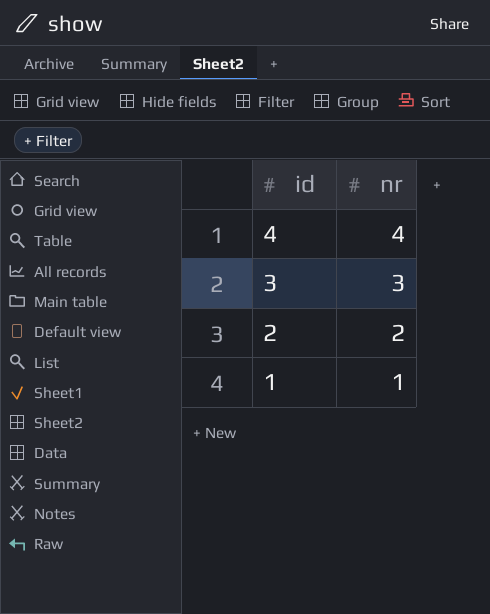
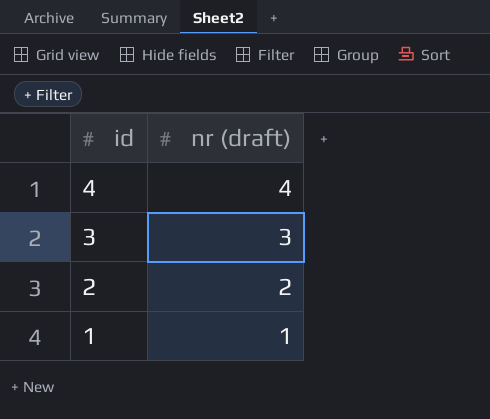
column name: nr -> nr (draft)

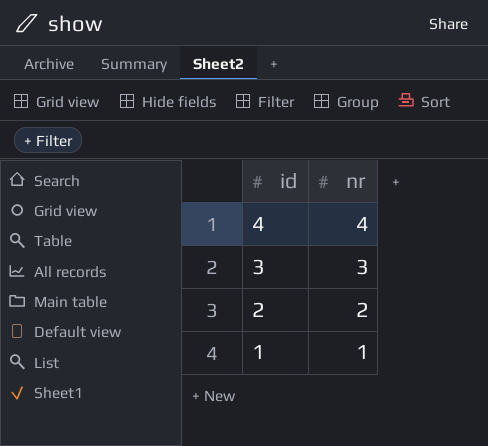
column name: nr (draft) -> nr

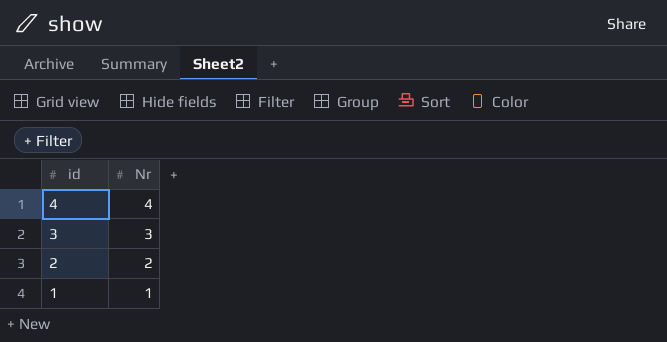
column name: nr -> Nr

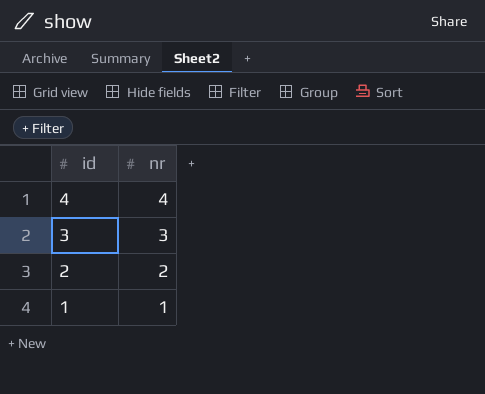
column name: Nr -> nr

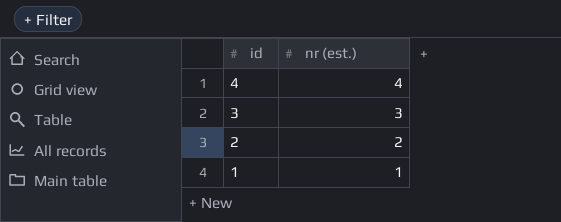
column name: nr -> nr (est.)

